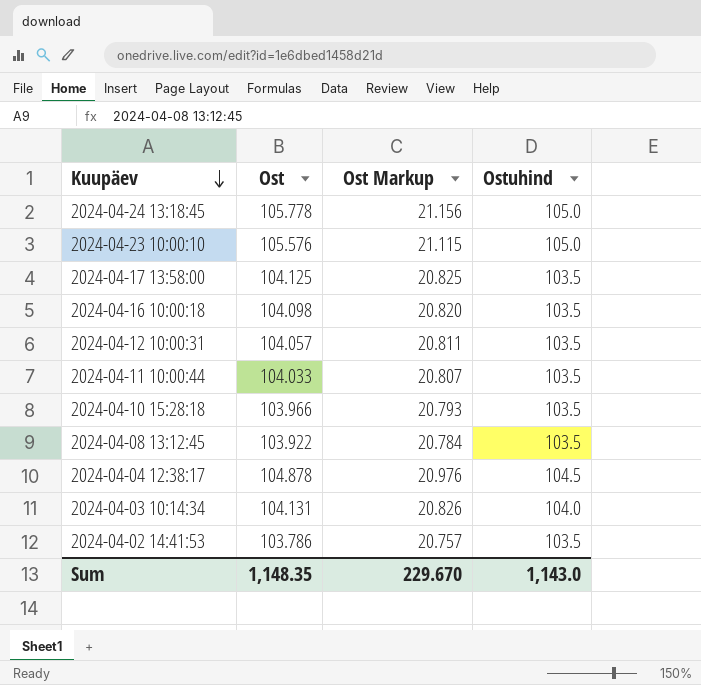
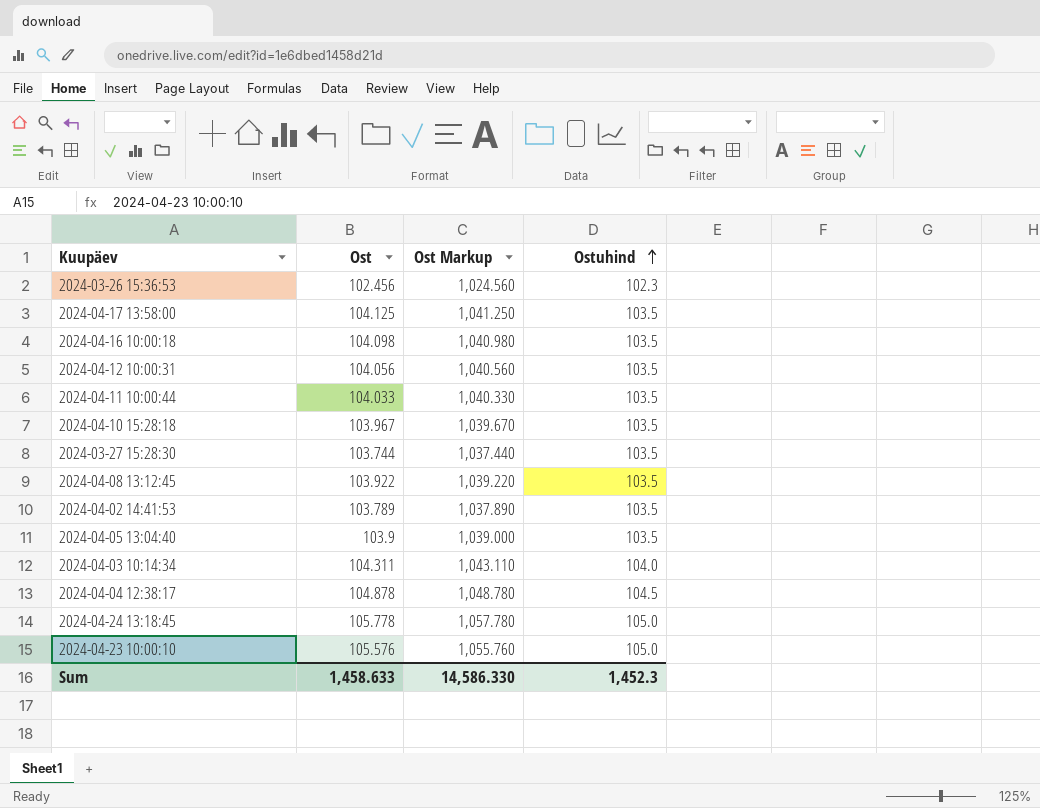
row order: Kuupäev descending -> Ostuhind ascending
column Ost Markup | formula: [Ost] * 0.2 -> [Ost] * 10
row 2024-03-26 15:36:53: none -> 102.456 | 1,024.560 | 102.3
2024-04-12 10:00:31 | Ost: 104.057 -> 104.056
2024-04-10 15:28:18 | Ost: 103.966 -> 103.967
row 2024-03-27 15:28:30: none -> 103.744 | 1,037.440 | 103.5
2024-04-02 14:41:53 | Ost: 103.786 -> 103.789
row 2024-04-05 13:04:40: none -> 103.9 | 1,039.000 | 103.5
2024-04-03 10:14:34 | Ost: 104.131 -> 104.311
Sum | Ost: 1,148.35 -> 1,458.633
Sum | Ost Markup: 229.670 -> 14,586.330
Sum | Ostuhind: 1,143.0 -> 1,452.3

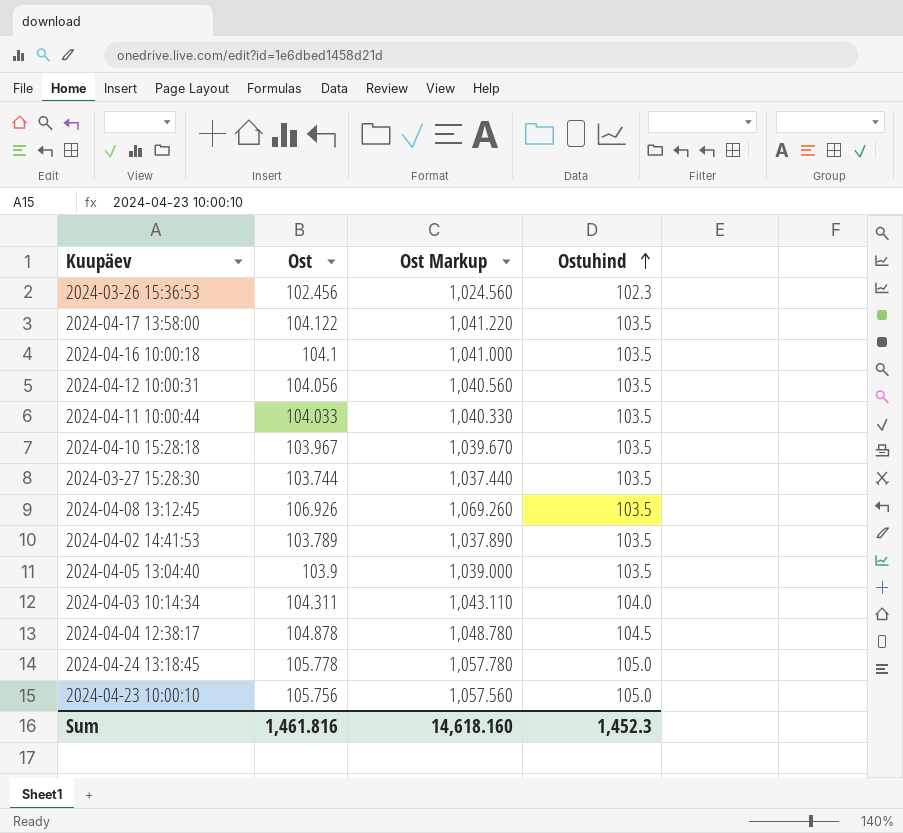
2024-04-17 13:58:00 | Ost: 104.125 -> 104.122
2024-04-17 13:58:00 | Ost Markup: 1,041.250 -> 1,041.220
2024-04-16 10:00:18 | Ost: 104.098 -> 104.1
2024-04-16 10:00:18 | Ost Markup: 1,040.980 -> 1,041.000
2024-04-08 13:12:45 | Ost: 103.922 -> 106.926
2024-04-08 13:12:45 | Ost Markup: 1,039.220 -> 1,069.260
2024-04-23 10:00:10 | Ost: 105.576 -> 105.756
2024-04-23 10:00:10 | Ost Markup: 1,055.760 -> 1,057.560
Sum | Ost: 1,458.633 -> 1,461.816
Sum | Ost Markup: 14,586.330 -> 14,618.160

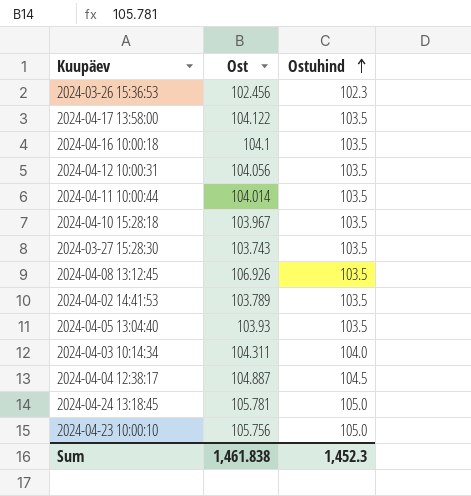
column Ost Markup | formula: [Ost] * 10 -> none
2024-04-11 10:00:44 | Ost: 104.033 -> 104.014
2024-03-27 15:28:30 | Ost: 103.744 -> 103.743
2024-04-05 13:04:40 | Ost: 103.9 -> 103.93
2024-04-04 12:38:17 | Ost: 104.878 -> 104.887
2024-04-24 13:18:45 | Ost: 105.778 -> 105.781
Sum | Ost: 1,461.816 -> 1,461.838

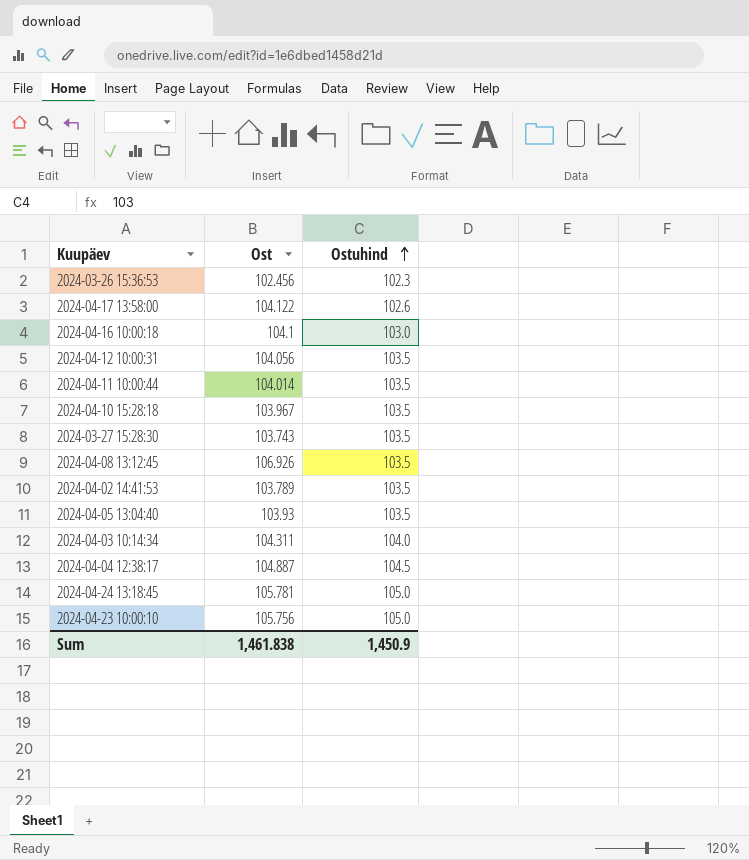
2024-04-17 13:58:00 | Ostuhind: 103.5 -> 102.6
2024-04-16 10:00:18 | Ostuhind: 103.5 -> 103.0
Sum | Ostuhind: 1,452.3 -> 1,450.9

